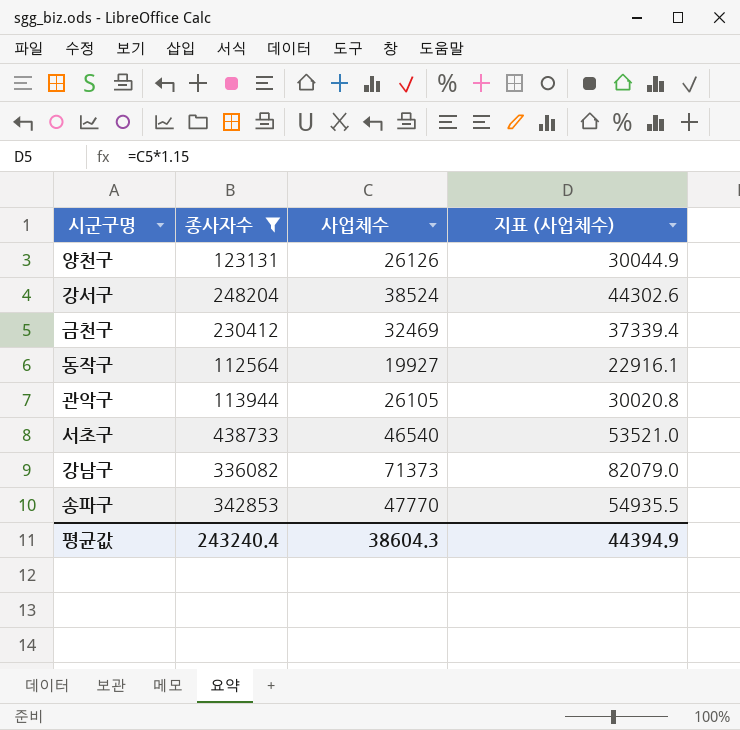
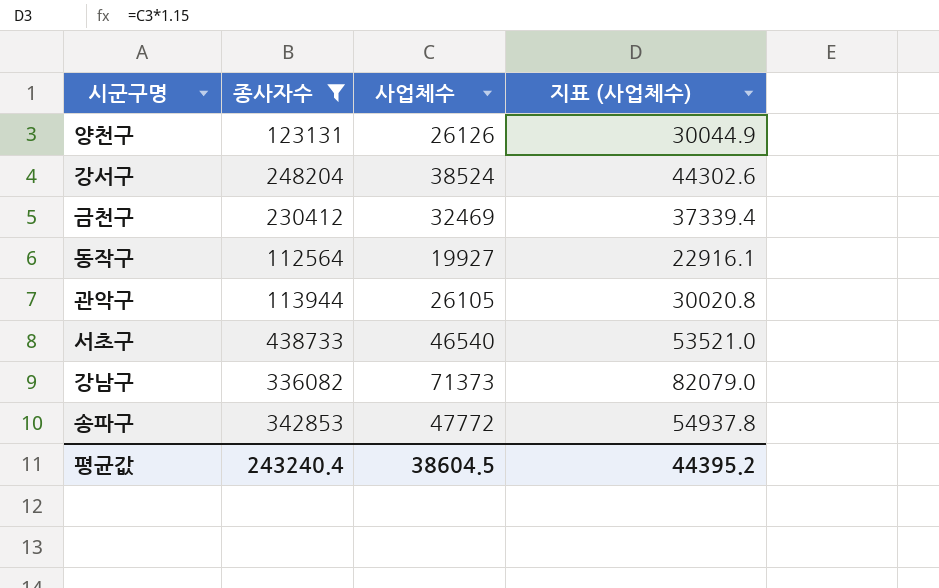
송파구 | 사업체수: 47770 -> 47772
송파구 | 지표 (사업체수): 54935.5 -> 54937.8
평균값 | 사업체수: 38604.3 -> 38604.5
평균값 | 지표 (사업체수): 44394.9 -> 44395.2

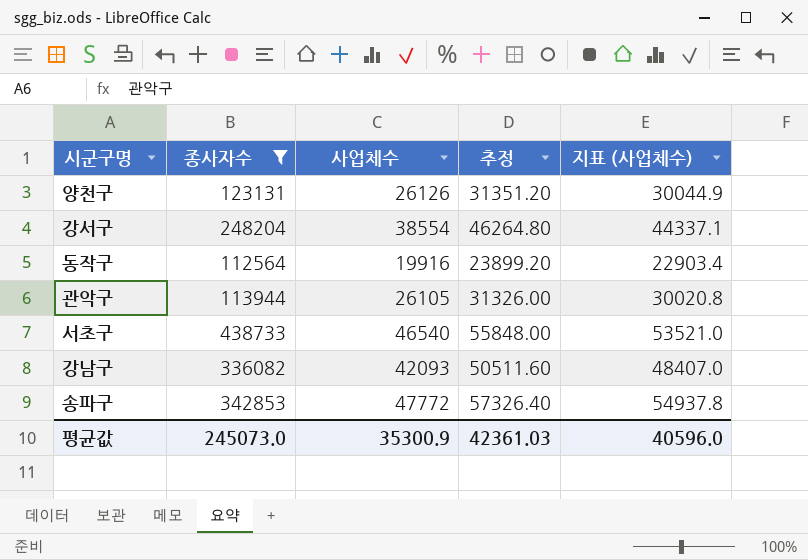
column 추정 | formula: none -> [사업체수] * 1.2
row 금천구: 230412 | 32469 | 37339.4 -> none
강서구 | 사업체수: 38524 -> 38554
강서구 | 지표 (사업체수): 44302.6 -> 44337.1
동작구 | 사업체수: 19927 -> 19916
동작구 | 지표 (사업체수): 22916.1 -> 22903.4
강남구 | 사업체수: 71373 -> 42093
강남구 | 지표 (사업체수): 82079.0 -> 48407.0
평균값 | 종사자수: 243240.4 -> 245073.0
평균값 | 사업체수: 38604.5 -> 35300.9
평균값 | 지표 (사업체수): 44395.2 -> 40596.0

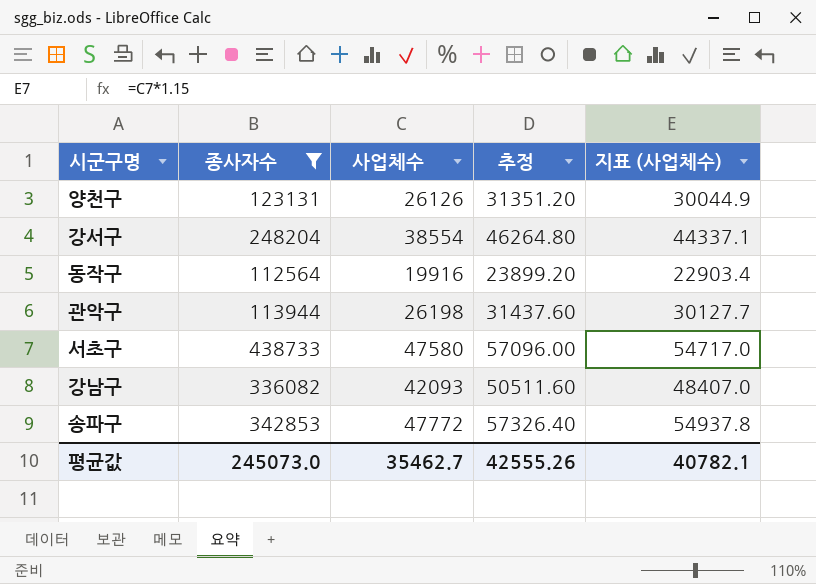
관악구 | 사업체수: 26105 -> 26198
관악구 | 추정: 31326.00 -> 31437.60
관악구 | 지표 (사업체수): 30020.8 -> 30127.7
서초구 | 사업체수: 46540 -> 47580
서초구 | 추정: 55848.00 -> 57096.00
서초구 | 지표 (사업체수): 53521.0 -> 54717.0
평균값 | 사업체수: 35300.9 -> 35462.7
평균값 | 추정: 42361.03 -> 42555.26
평균값 | 지표 (사업체수): 40596.0 -> 40782.1

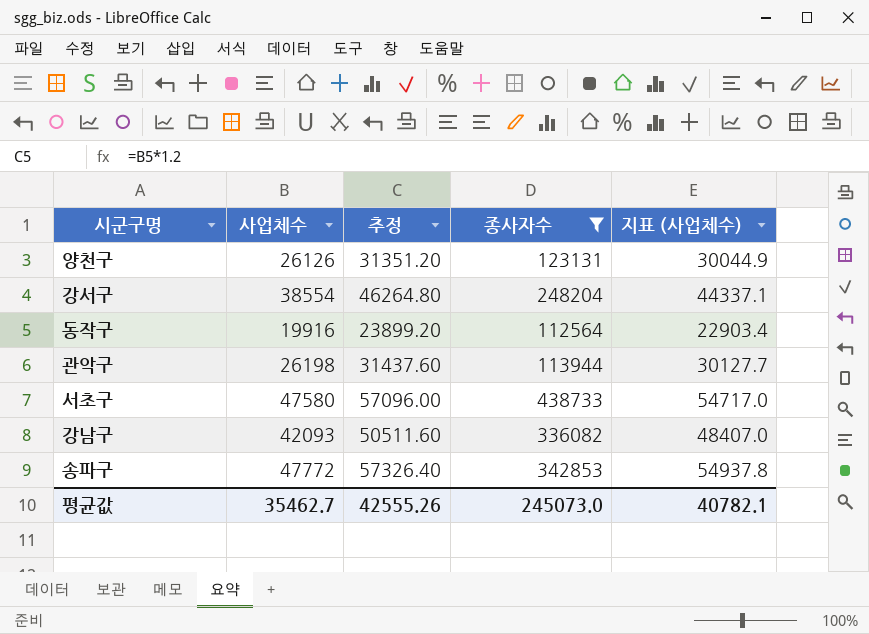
column 종사자수 | position: 2 -> 4

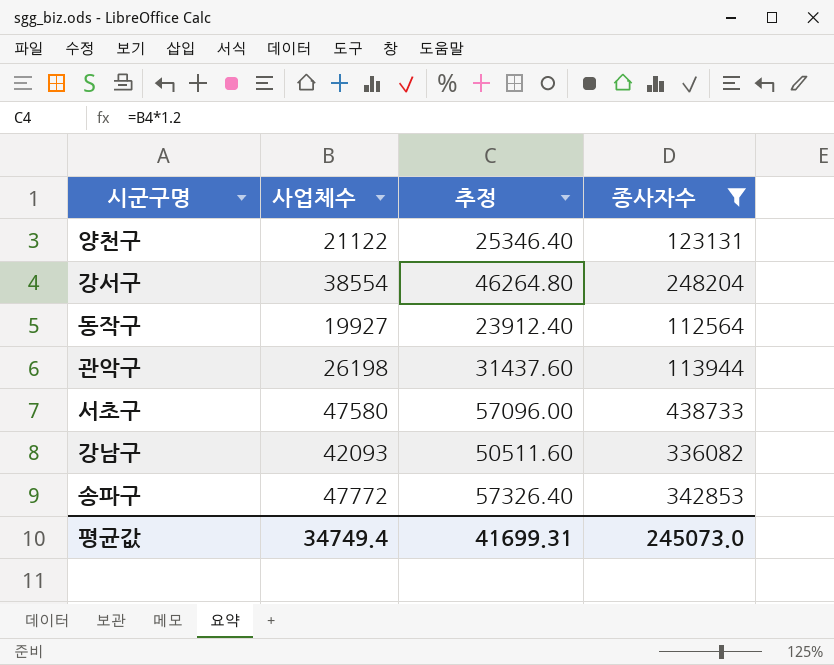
column 지표 (사업체수) | formula: [사업체수] * 1.15 -> none
양천구 | 사업체수: 26126 -> 21122
양천구 | 추정: 31351.20 -> 25346.40
동작구 | 사업체수: 19916 -> 19927
동작구 | 추정: 23899.20 -> 23912.40
평균값 | 사업체수: 35462.7 -> 34749.4
평균값 | 추정: 42555.26 -> 41699.31

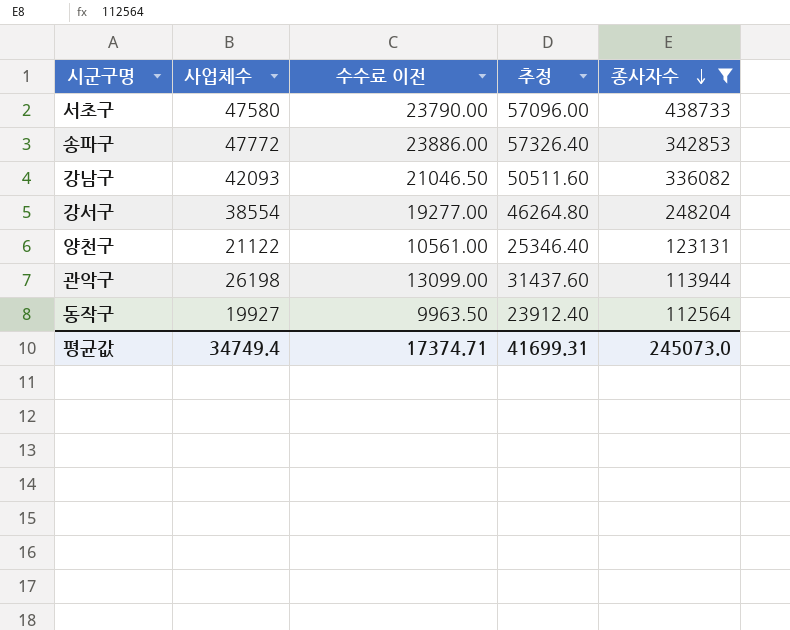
row order: none -> 종사자수 descending
column 수수료 이전 | formula: none -> [사업체수] * 0.5

